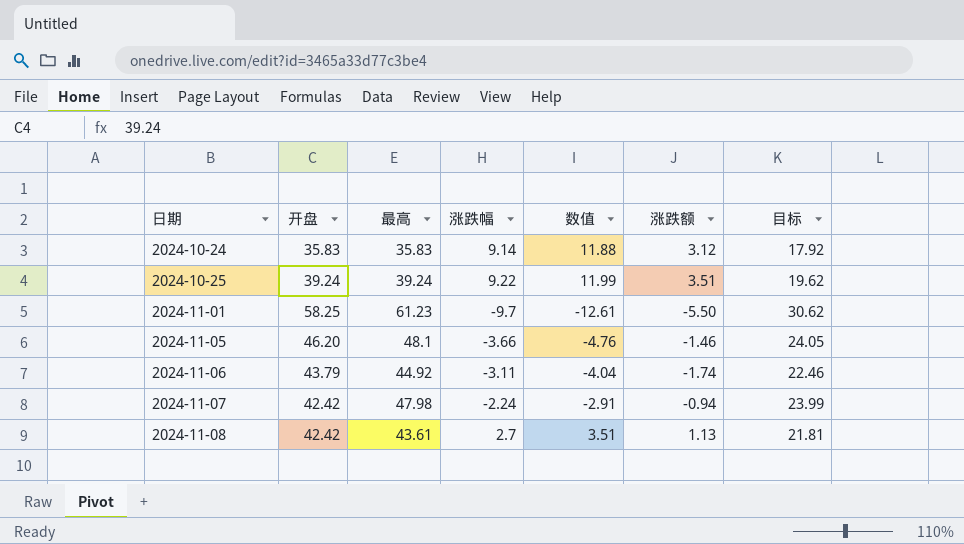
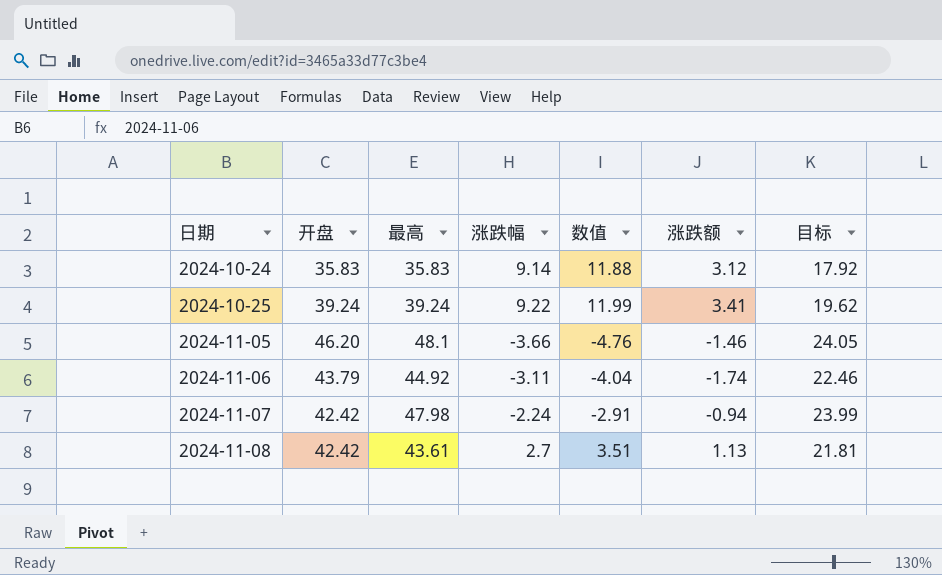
row 2024-11-01: 58.25 | 61.23 | -9.7 | -12.61 | -5.50 | 30.62 -> none
2024-10-25 | 涨跌额: 3.51 -> 3.41

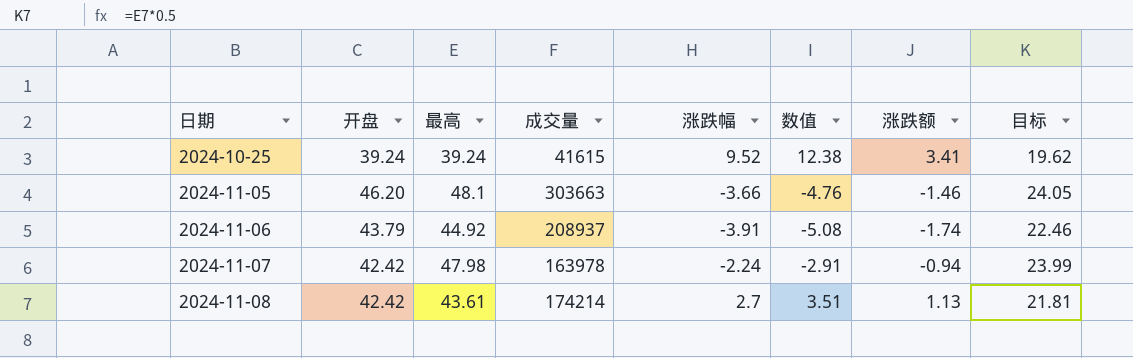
column 成交量 | position: none -> 4
row 2024-10-24: 35.83 | 35.83 | 9.14 | 11.88 | 3.12 | 17.92 -> none
2024-10-25 | 涨跌幅: 9.22 -> 9.52
2024-10-25 | 数值: 11.99 -> 12.38
2024-11-06 | 涨跌幅: -3.11 -> -3.91
2024-11-06 | 数值: -4.04 -> -5.08

